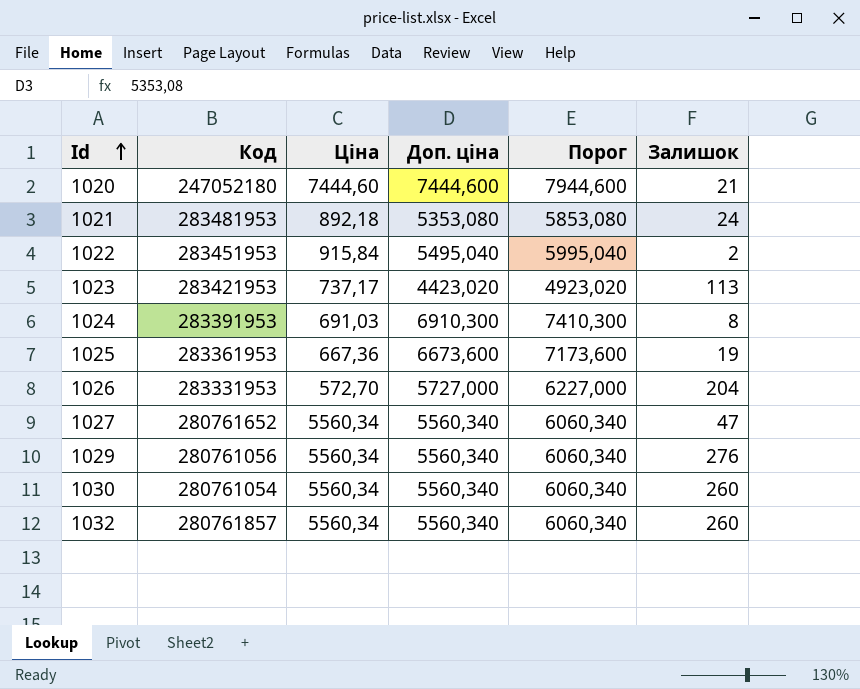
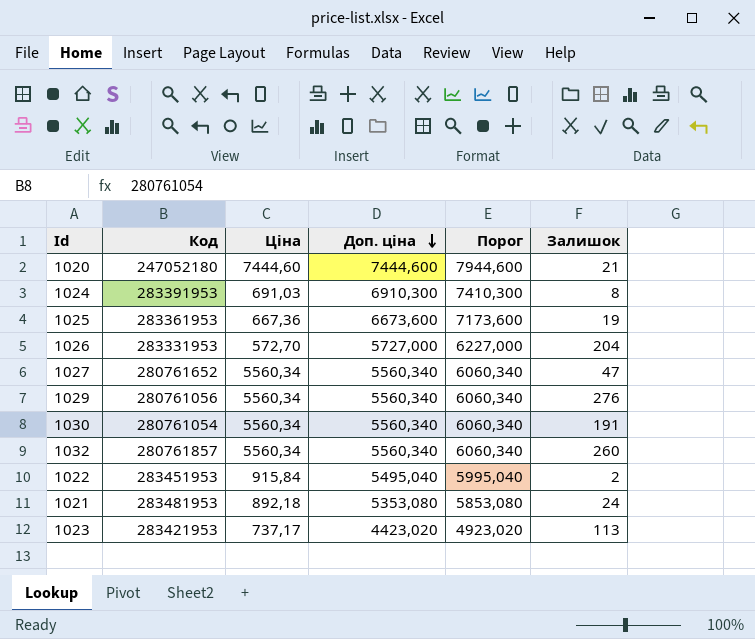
row order: Id ascending -> Доп. ціна descending
1030 | Залишок: 260 -> 191

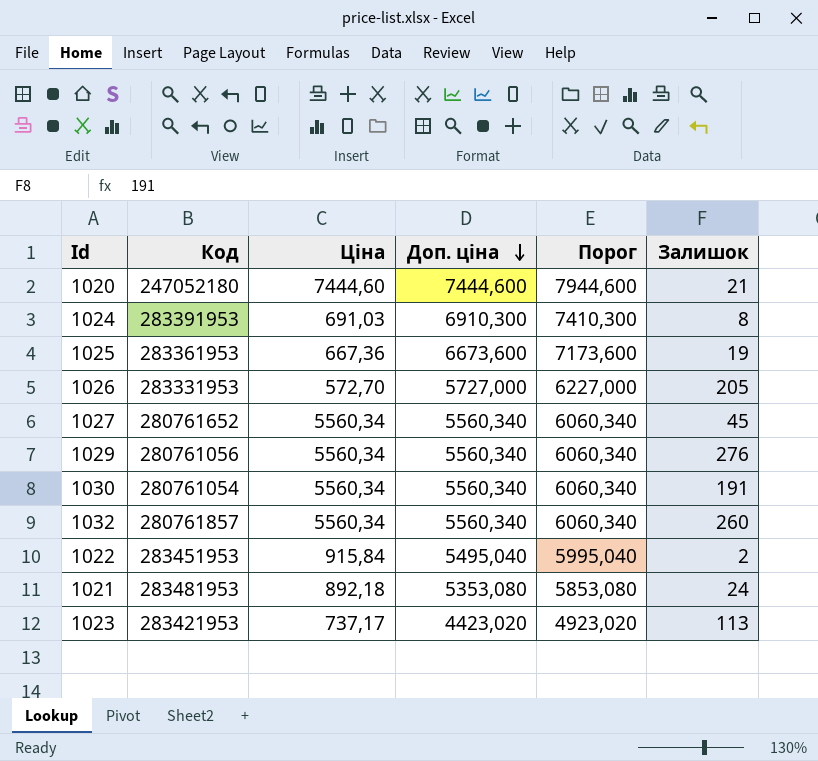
1026 | Залишок: 204 -> 205
1027 | Залишок: 47 -> 45

